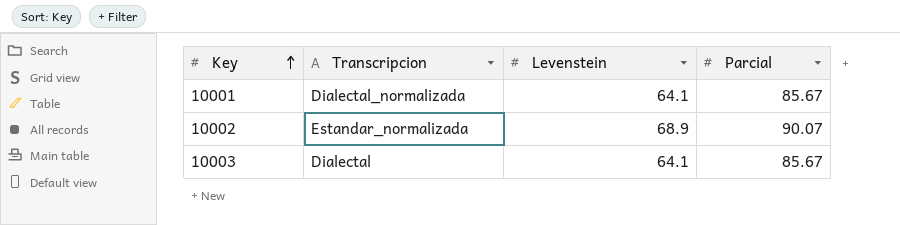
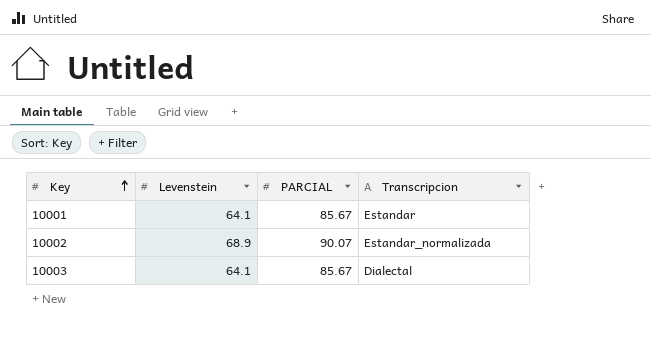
column name: Parcial -> PARCIAL
column Transcripcion | position: 2 -> 4
10001 | Transcripcion: Dialectal_normalizada -> Estandar

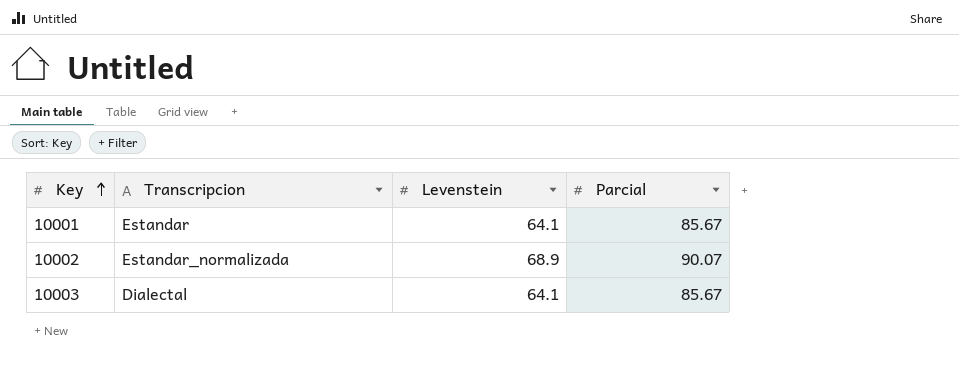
column Transcripcion | position: 4 -> 2
column name: PARCIAL -> Parcial

